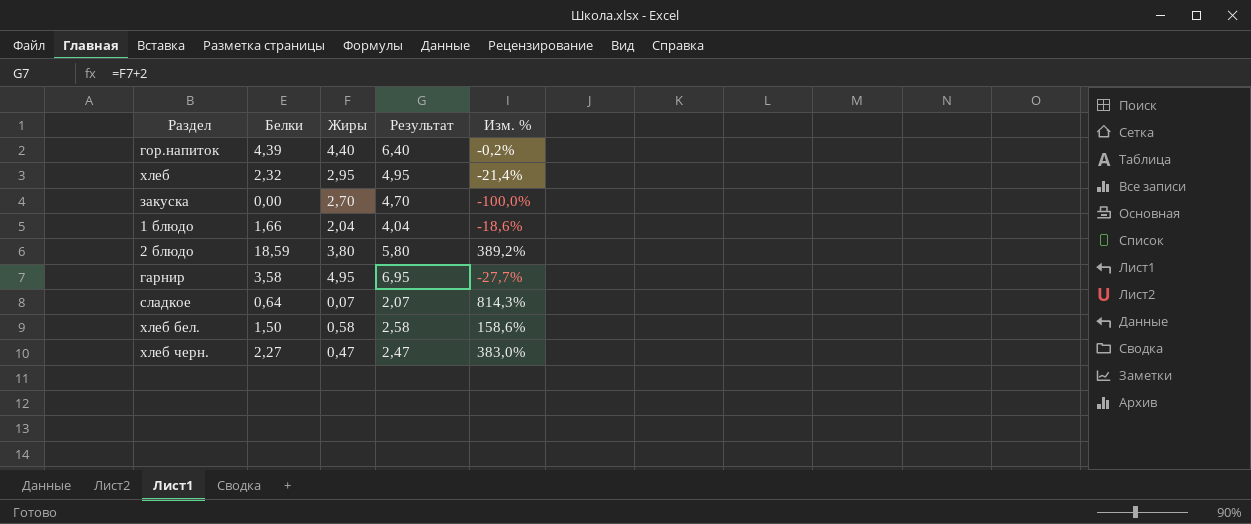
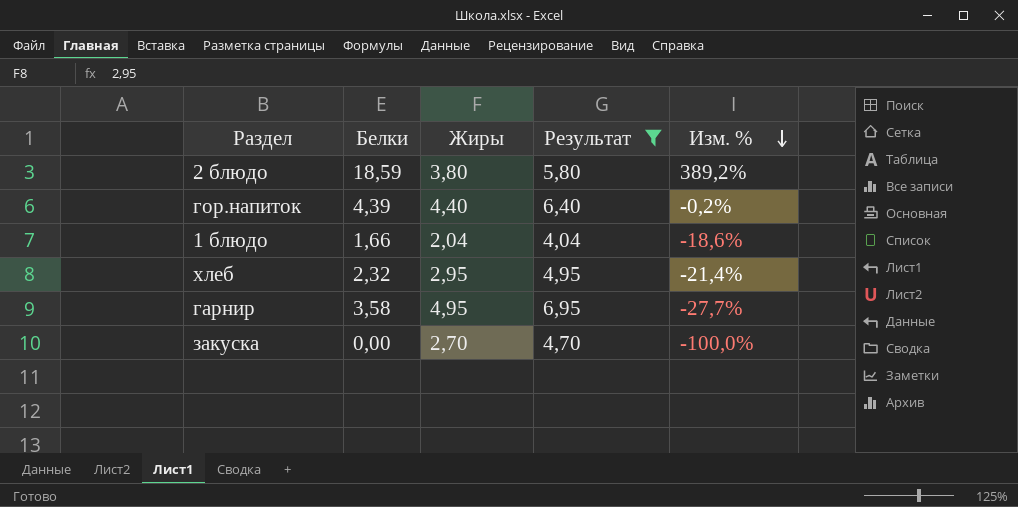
filter: none -> Результат >= 4,04
row order: none -> Изм. % descending

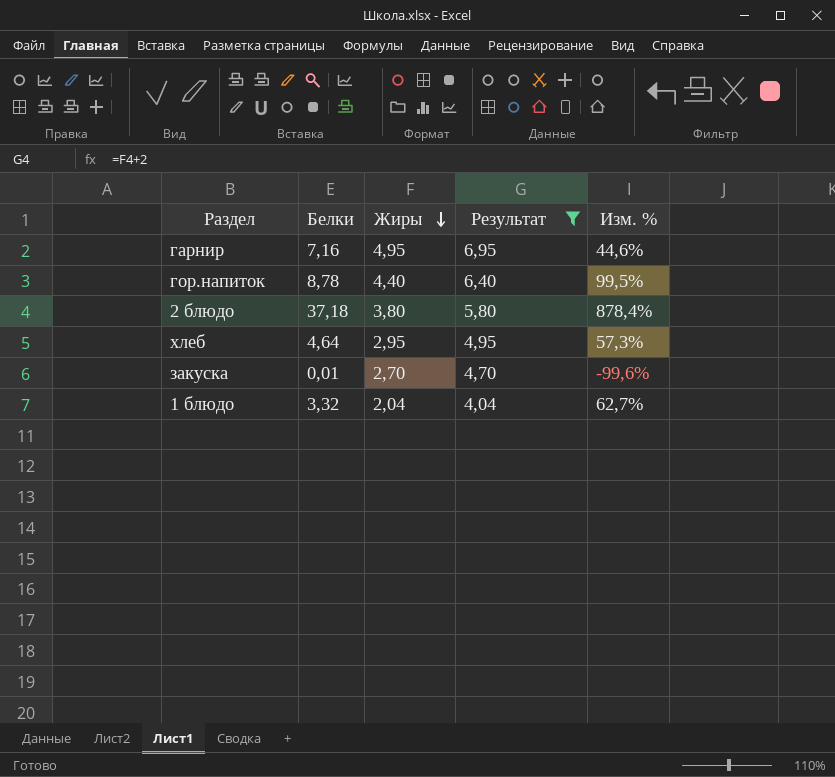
row order: Изм. % descending -> Жиры descending
гарнир | Белки: 3,58 -> 7,16
гарнир | Изм. %: -27,7% -> 44,6%
гор.напиток | Белки: 4,39 -> 8,78
гор.напиток | Изм. %: -0,2% -> 99,5%
2 блюдо | Белки: 18,59 -> 37,18
2 блюдо | Изм. %: 389,2% -> 878,4%
хлеб | Белки: 2,32 -> 4,64
хлеб | Изм. %: -21,4% -> 57,3%
закуска | Белки: 0,00 -> 0,01
закуска | Изм. %: -100,0% -> -99,6%
1 блюдо | Белки: 1,66 -> 3,32
1 блюдо | Изм. %: -18,6% -> 62,7%

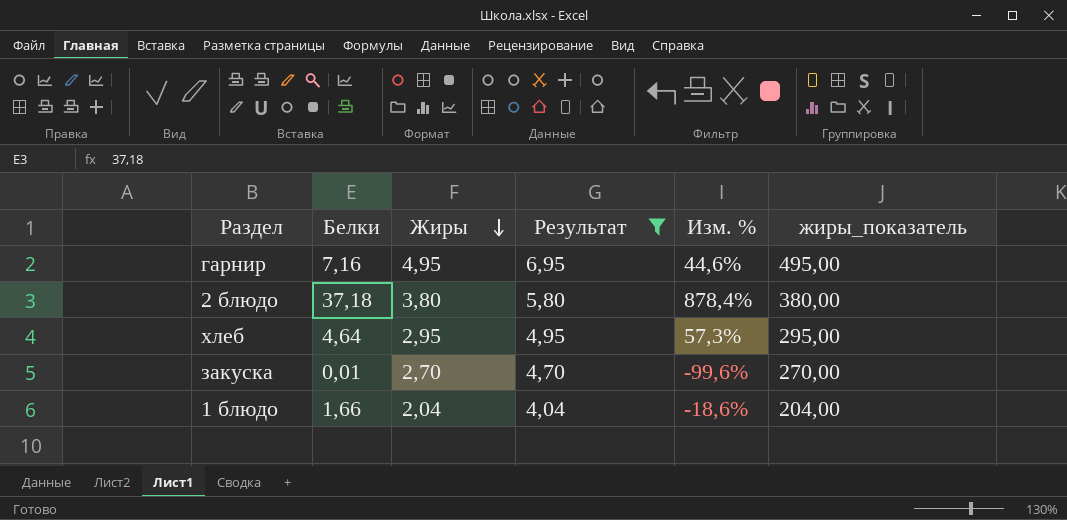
column жиры_показатель | formula: none -> [Жиры] * 100
row гор.напиток: 8,78 | 4,40 | 6,40 | 99,5% -> none
1 блюдо | Белки: 3,32 -> 1,66
1 блюдо | Изм. %: 62,7% -> -18,6%

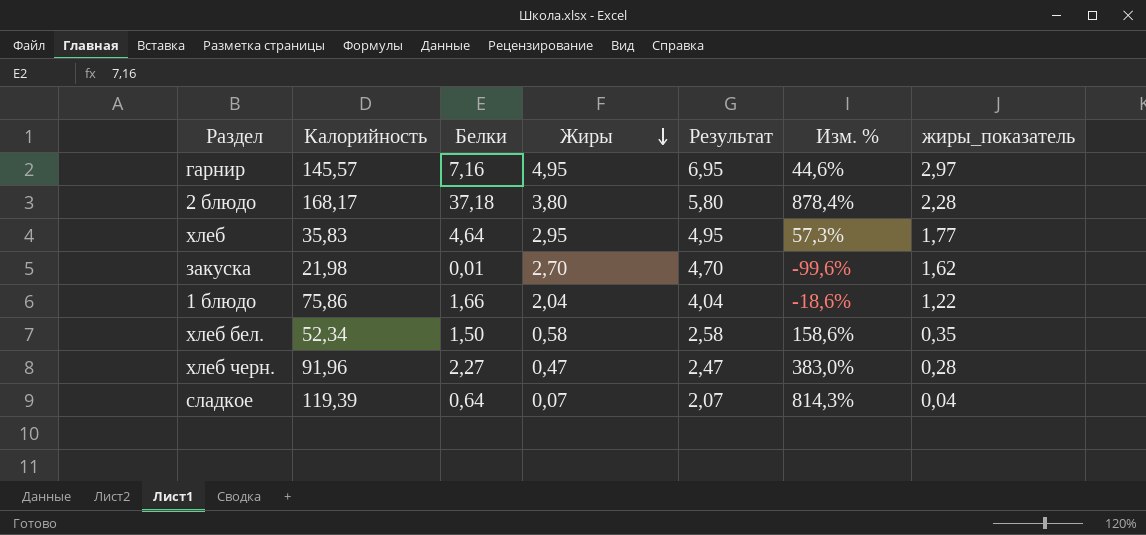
filter: Результат >= 4,04 -> none
column Калорийность | position: none -> 2
column жиры_показатель | formula: [Жиры] * 100 -> [Жиры] * 0,6

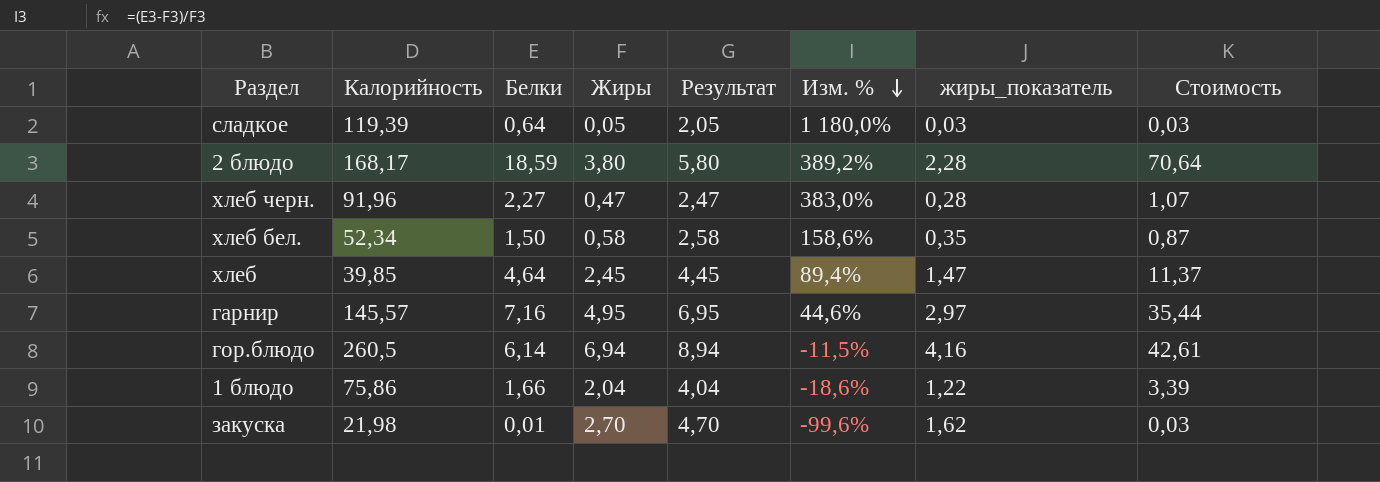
row order: Жиры descending -> Изм. % descending
column Стоимость | formula: none -> [Белки] * [Жиры]
сладкое | Жиры: 0,07 -> 0,05
сладкое | Результат: 2,07 -> 2,05
сладкое | Изм. %: 814,3% -> 1 180,0%
сладкое | жиры_показатель: 0,04 -> 0,03
2 блюдо | Белки: 37,18 -> 18,59
2 блюдо | Изм. %: 878,4% -> 389,2%
хлеб | Калорийность: 35,83 -> 39,85
хлеб | Жиры: 2,95 -> 2,45
хлеб | Результат: 4,95 -> 4,45
хлеб | Изм. %: 57,3% -> 89,4%
хлеб | жиры_показатель: 1,77 -> 1,47
row гор.блюдо: none -> 260,5 | 6,14 | 6,94 | 8,94 | -11,5% | 4,16 | 42,61

